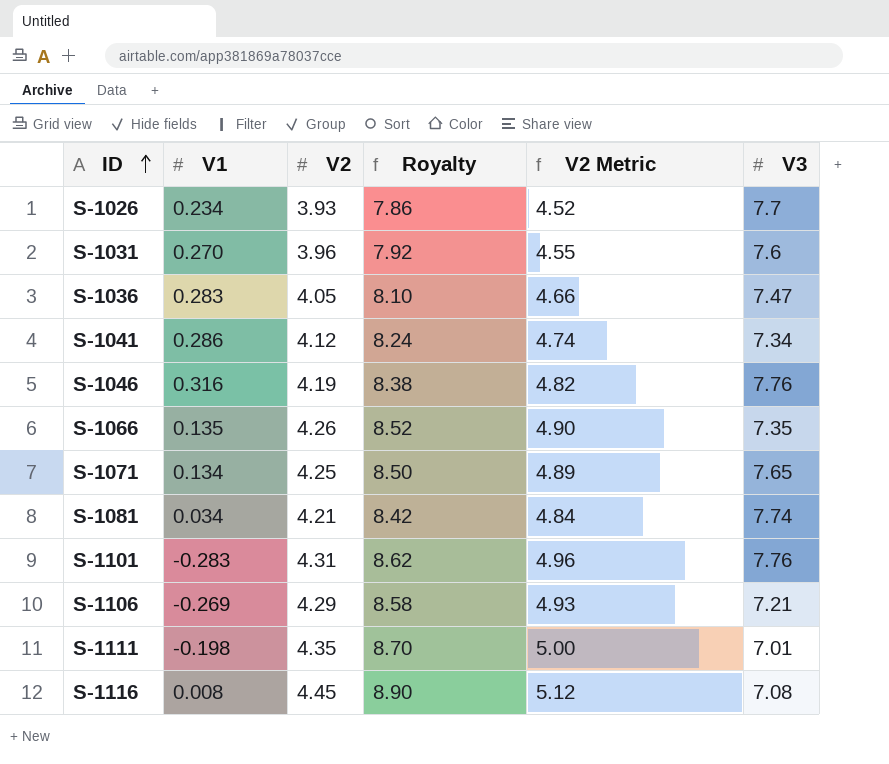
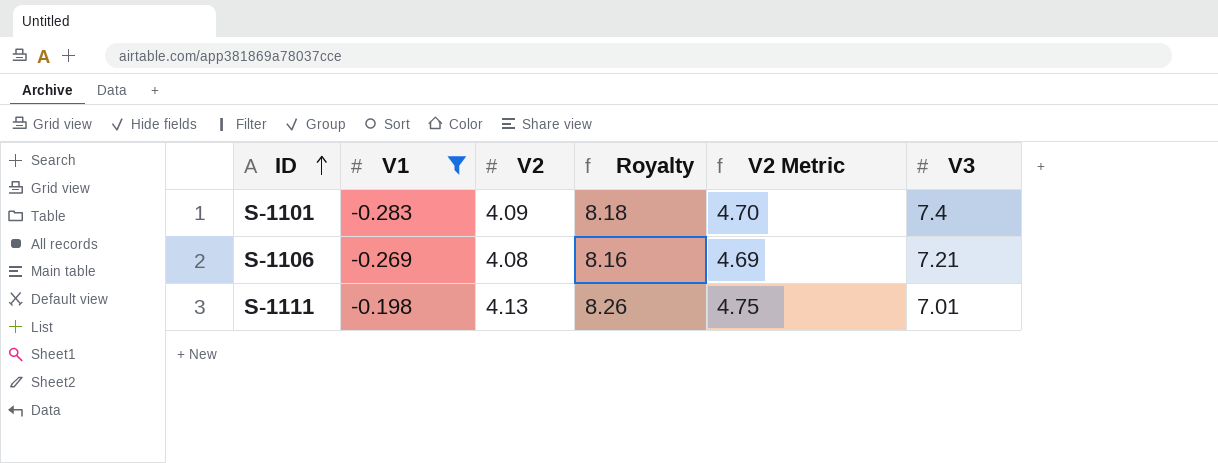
filter: none -> V1 <= -0.198
S-1101 | V2: 4.31 -> 4.09
S-1101 | Royalty: 8.62 -> 8.18
S-1101 | V2 Metric: 4.96 -> 4.70
S-1101 | V3: 7.76 -> 7.4
S-1106 | V2: 4.29 -> 4.08
S-1106 | Royalty: 8.58 -> 8.16
S-1106 | V2 Metric: 4.93 -> 4.69
S-1111 | V2: 4.35 -> 4.13
S-1111 | Royalty: 8.70 -> 8.26
S-1111 | V2 Metric: 5.00 -> 4.75

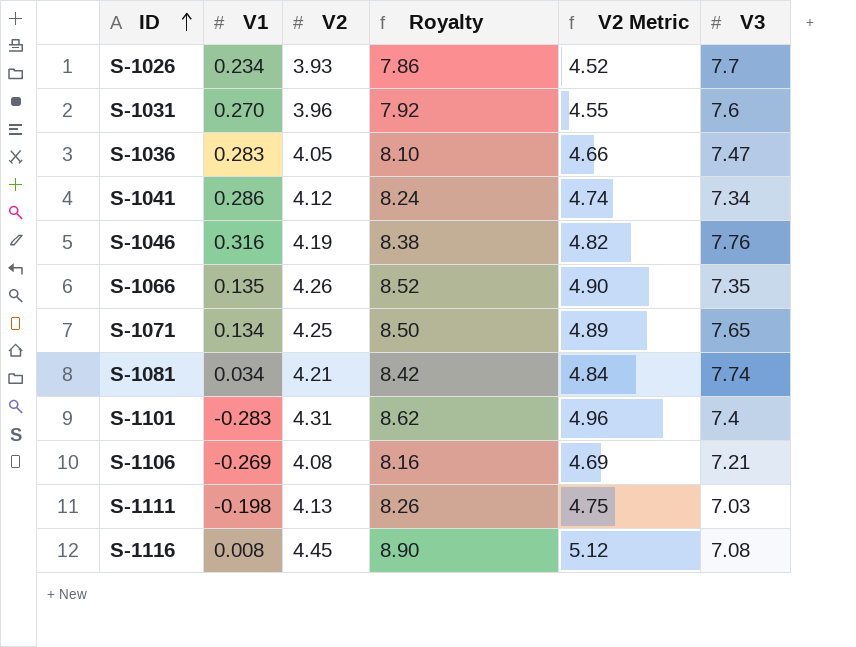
filter: V1 <= -0.198 -> none
S-1101 | V2: 4.09 -> 4.31
S-1101 | Royalty: 8.18 -> 8.62
S-1101 | V2 Metric: 4.70 -> 4.96
S-1111 | V3: 7.01 -> 7.03

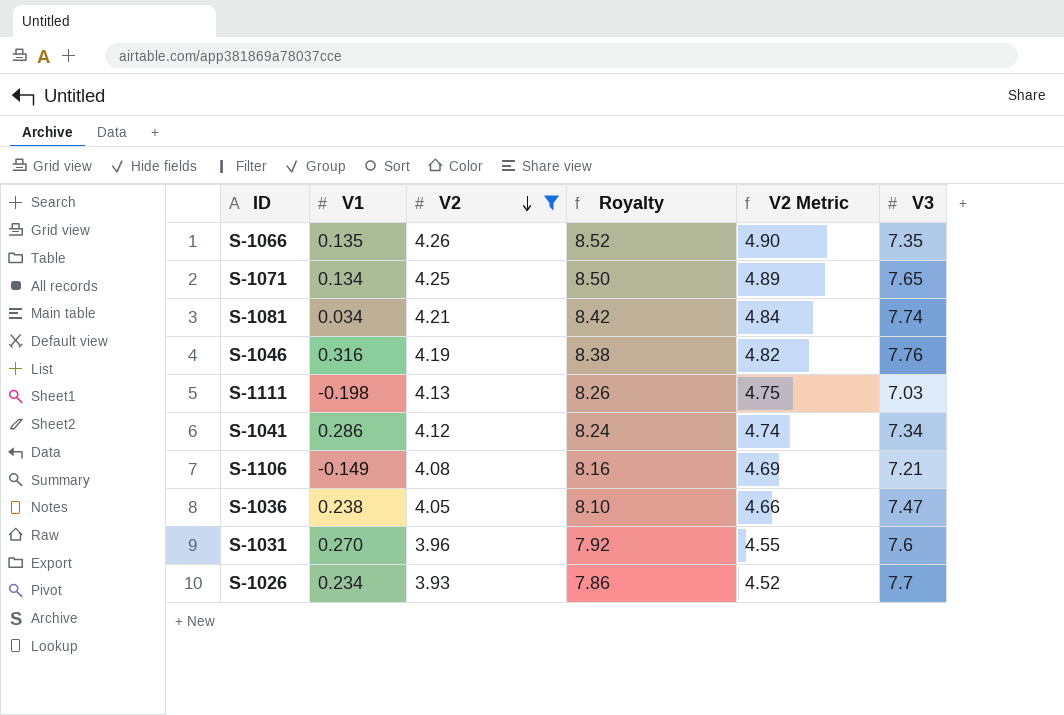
filter: none -> V2 <= 4.26
row order: ID ascending -> V2 descending
S-1106 | V1: -0.269 -> -0.149
S-1036 | V1: 0.283 -> 0.238

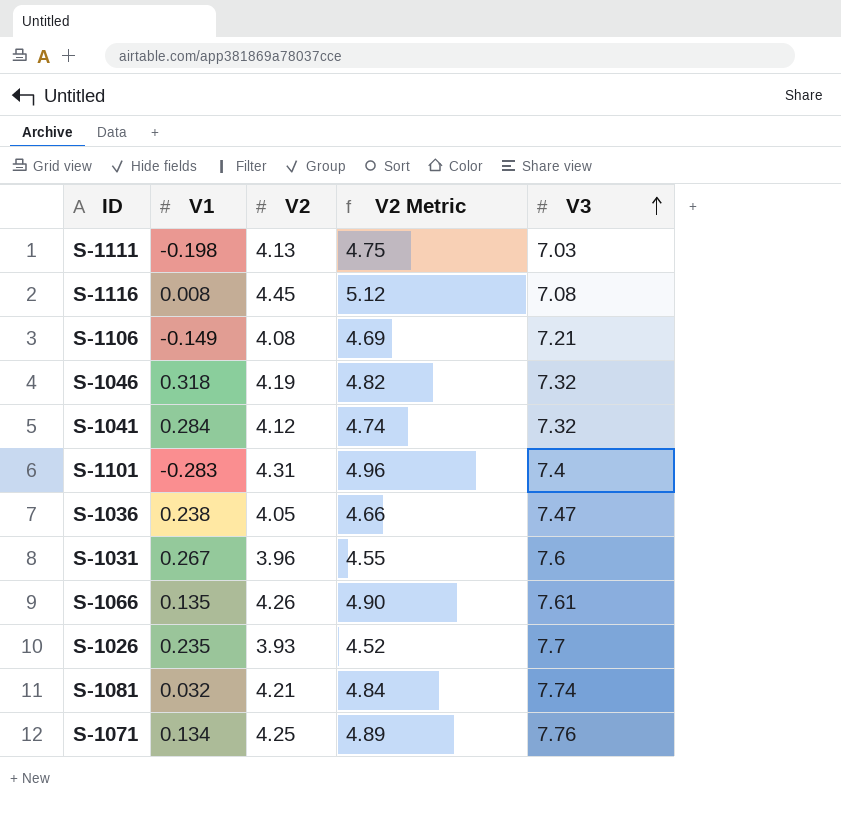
filter: V2 <= 4.26 -> none
row order: V2 descending -> V3 ascending
column Royalty | formula: [V2] * 2 -> none
S-1046 | V1: 0.316 -> 0.318
S-1046 | V3: 7.76 -> 7.32
S-1041 | V1: 0.286 -> 0.284
S-1041 | V3: 7.34 -> 7.32
S-1031 | V1: 0.270 -> 0.267
S-1066 | V3: 7.35 -> 7.61
S-1026 | V1: 0.234 -> 0.235
S-1081 | V1: 0.034 -> 0.032
S-1071 | V3: 7.65 -> 7.76

